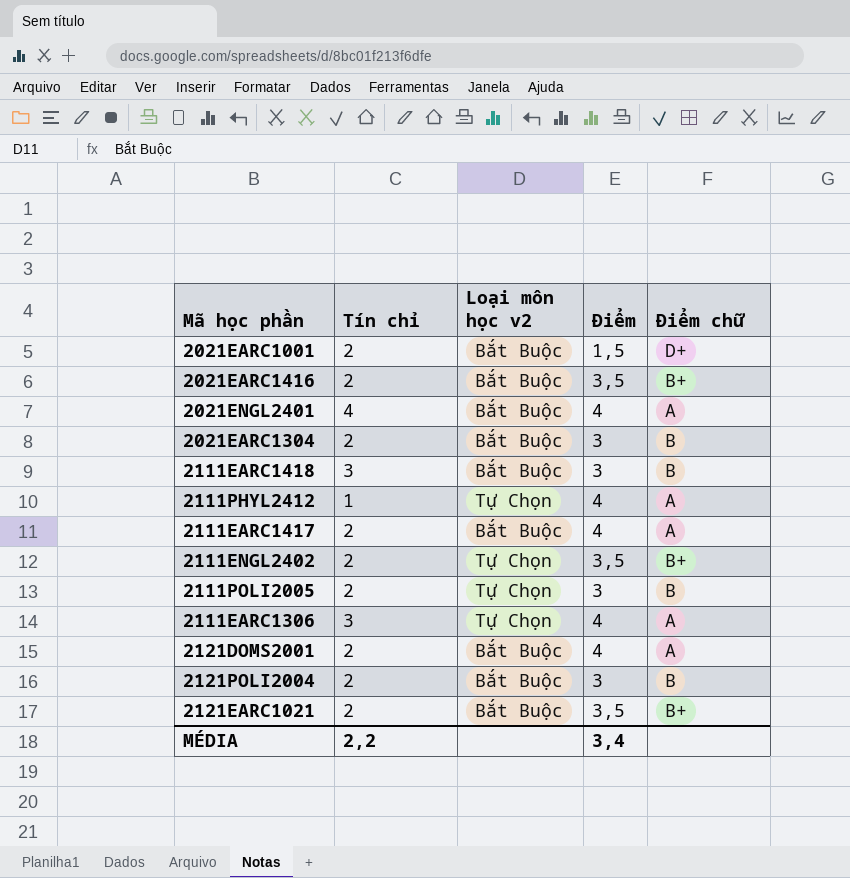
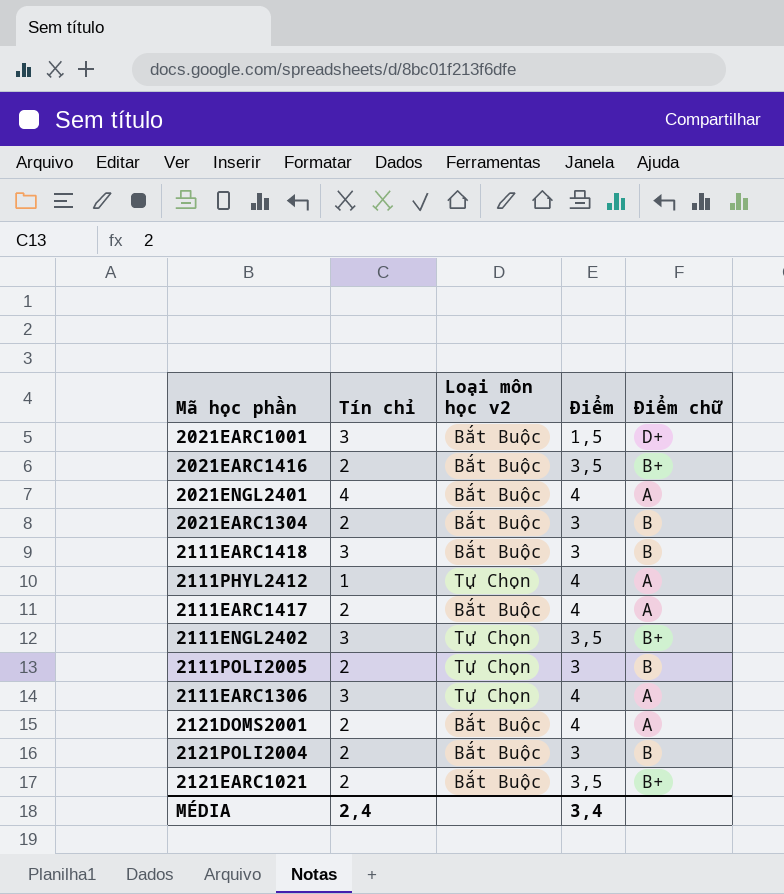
2021EARC1001 | Tín chỉ: 2 -> 3
2111ENGL2402 | Tín chỉ: 2 -> 3
MÉDIA | Tín chỉ: 2,2 -> 2,4

